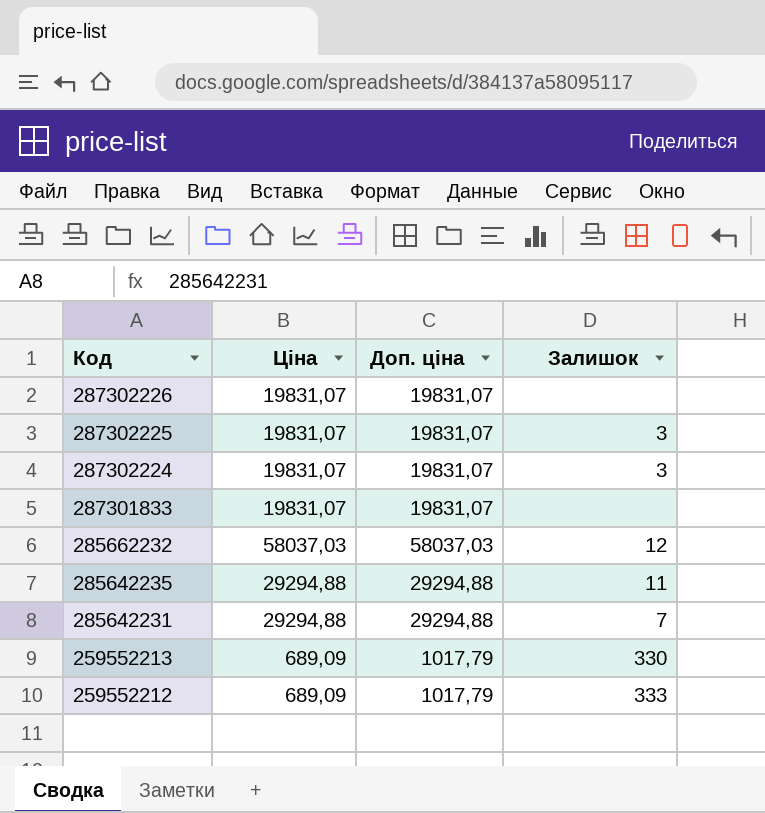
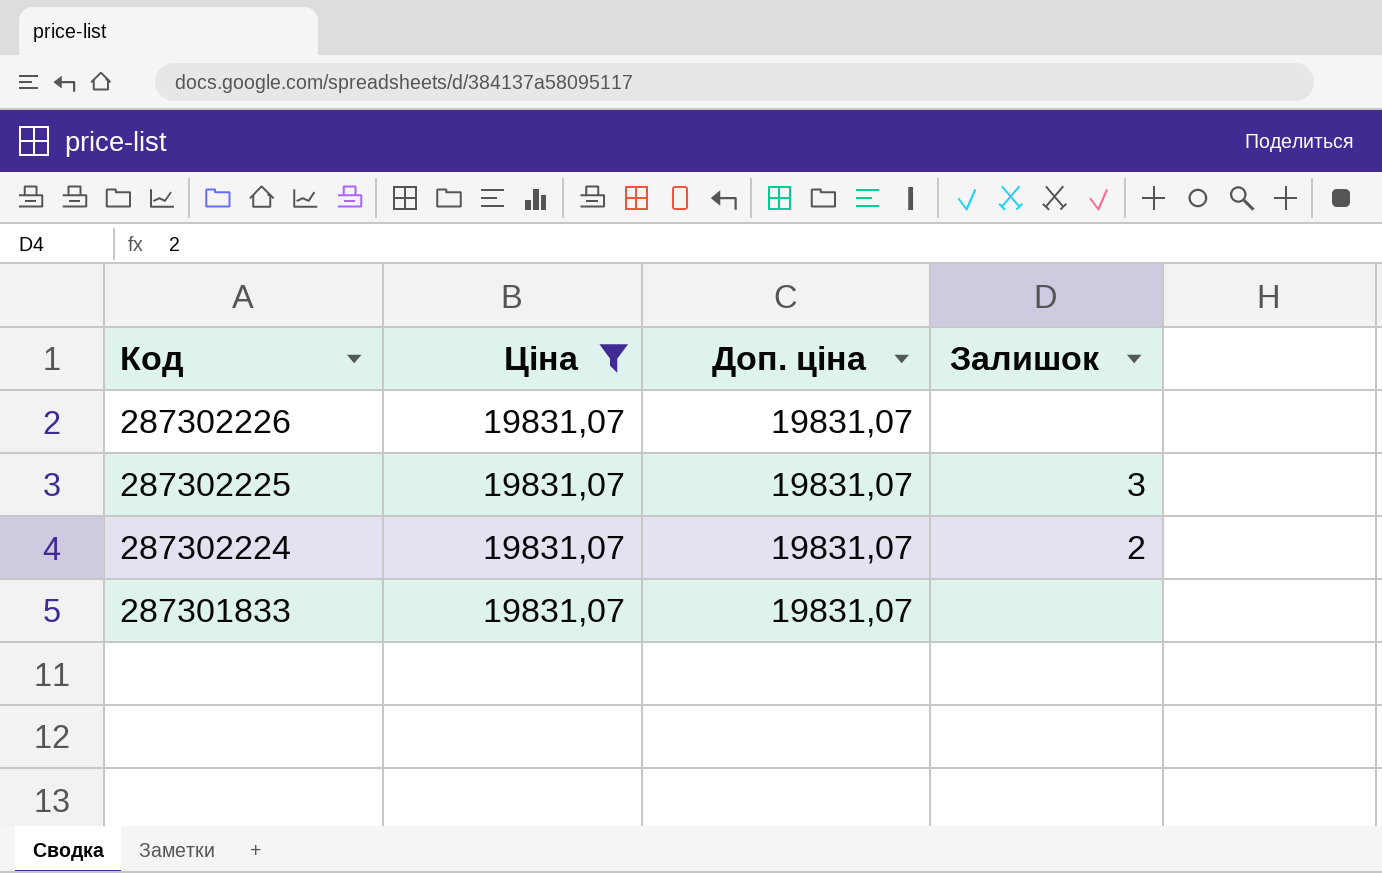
filter: none -> Ціна = 19831,07
287302224 | Залишок: 3 -> 2

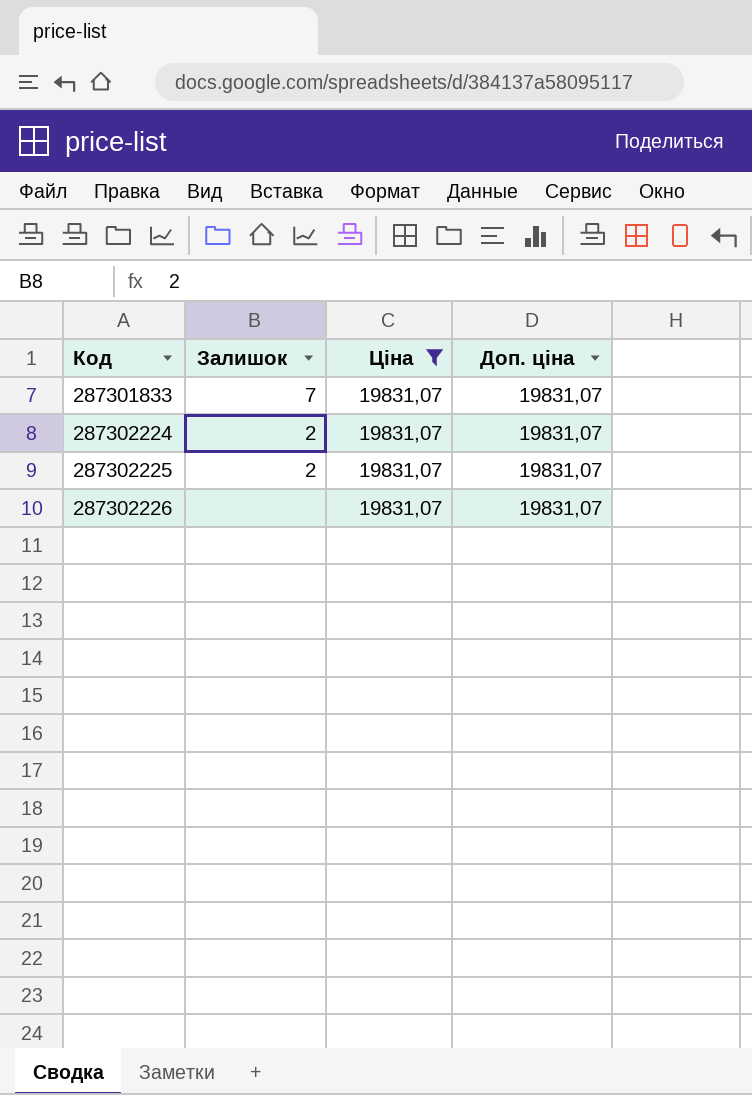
row order: Код descending -> Код ascending
column Залишок | position: 4 -> 2
287301833 | Залишок: none -> 7
287302225 | Залишок: 3 -> 2

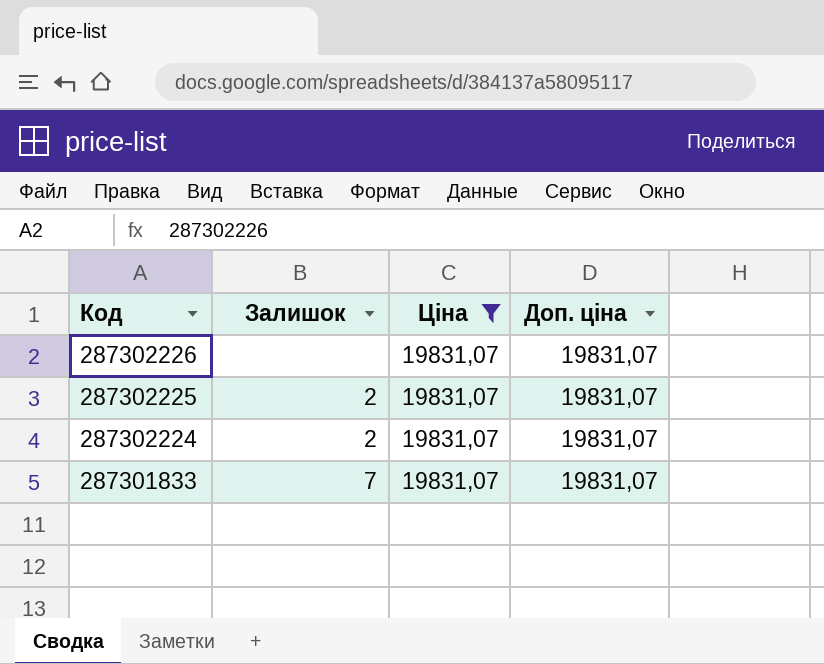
row order: Код ascending -> Код descending

